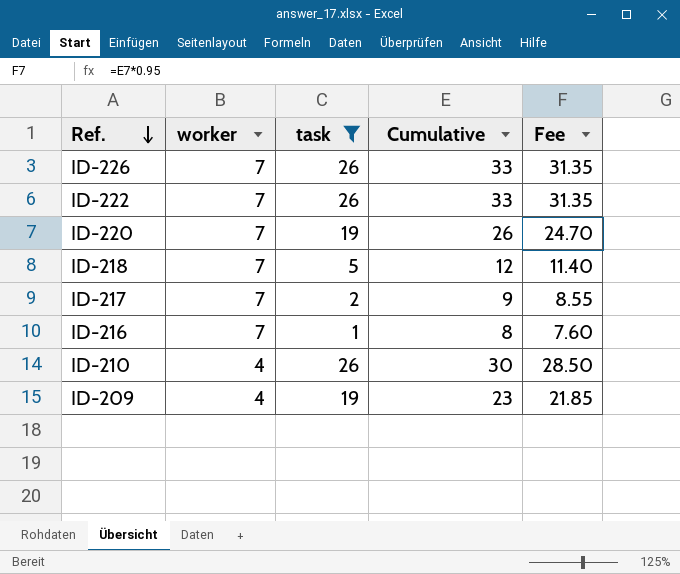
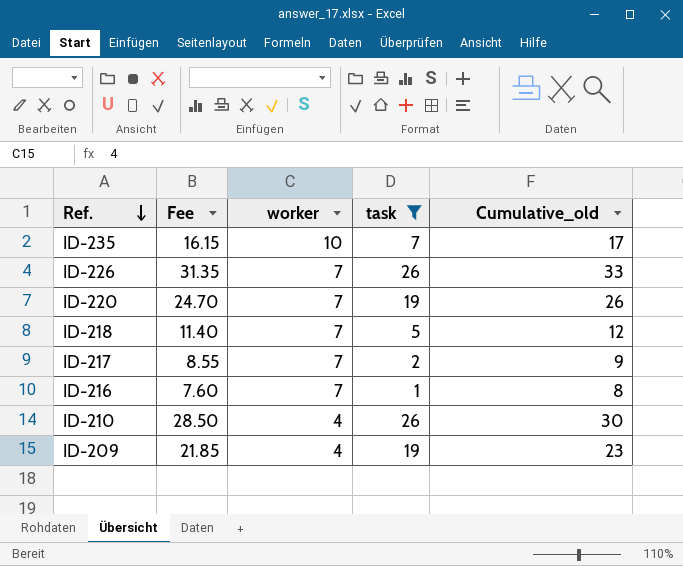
column Fee | position: 5 -> 2
column name: Cumulative -> Cumulative_old
row ID-222: 7 | 26 | 33 | 31.35 -> none
row ID-235: none -> 16.15 | 10 | 7 | 17

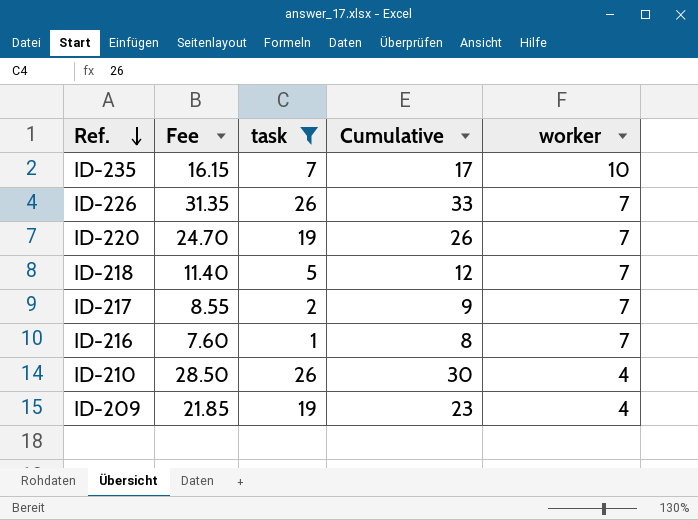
column name: Cumulative_old -> Cumulative
column worker | position: 3 -> 5

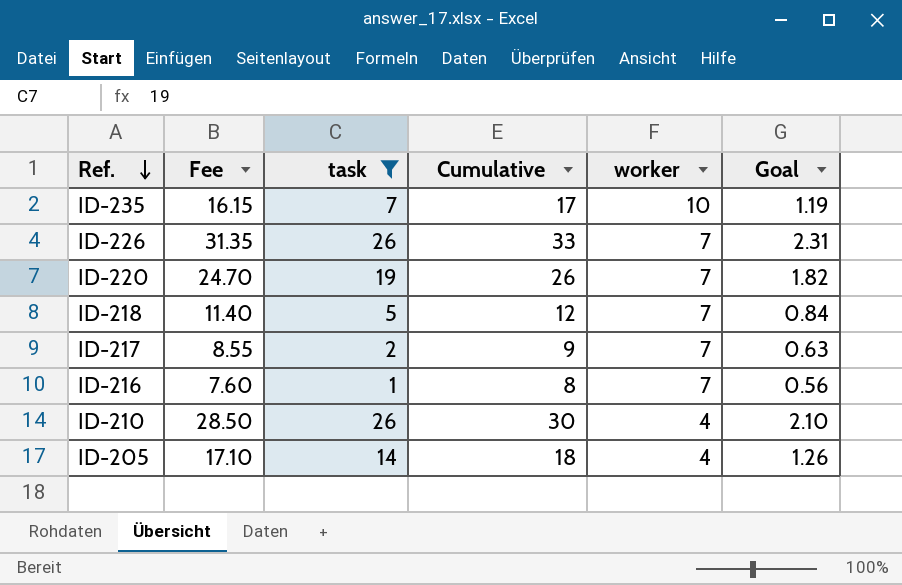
column Goal | formula: none -> [Cumulative] * 0.07
row ID-209: 21.85 | 19 | 23 | 4 -> none
row ID-205: none -> 17.10 | 14 | 18 | 4 | 1.26

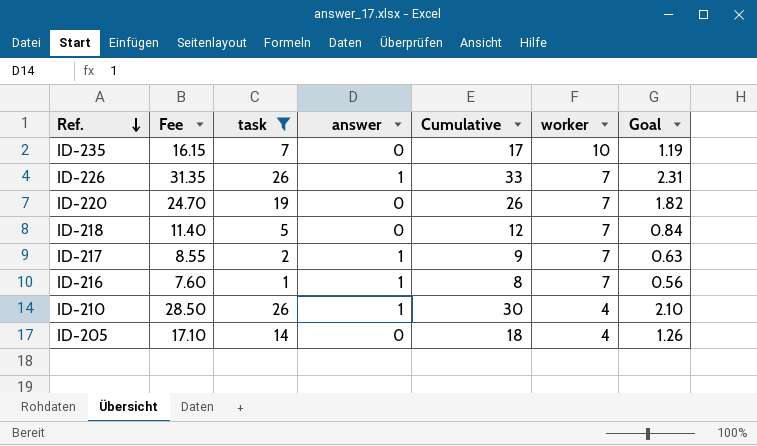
column answer | position: none -> 4

